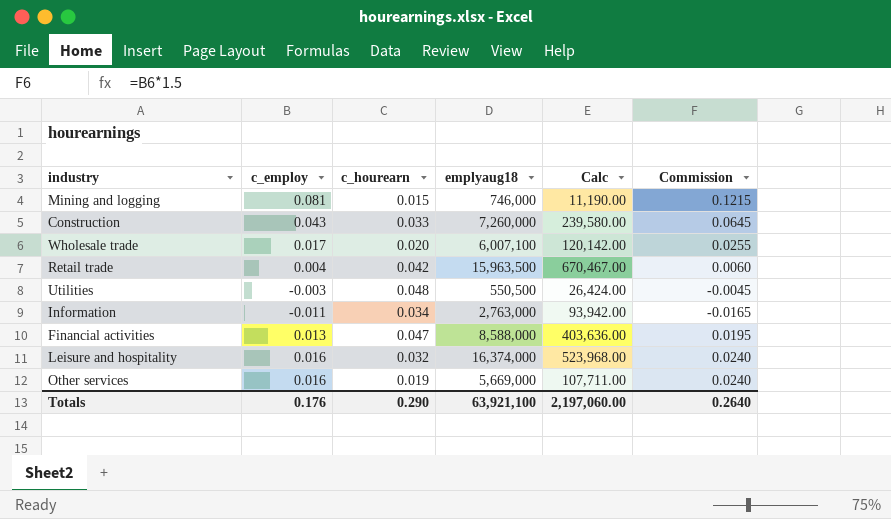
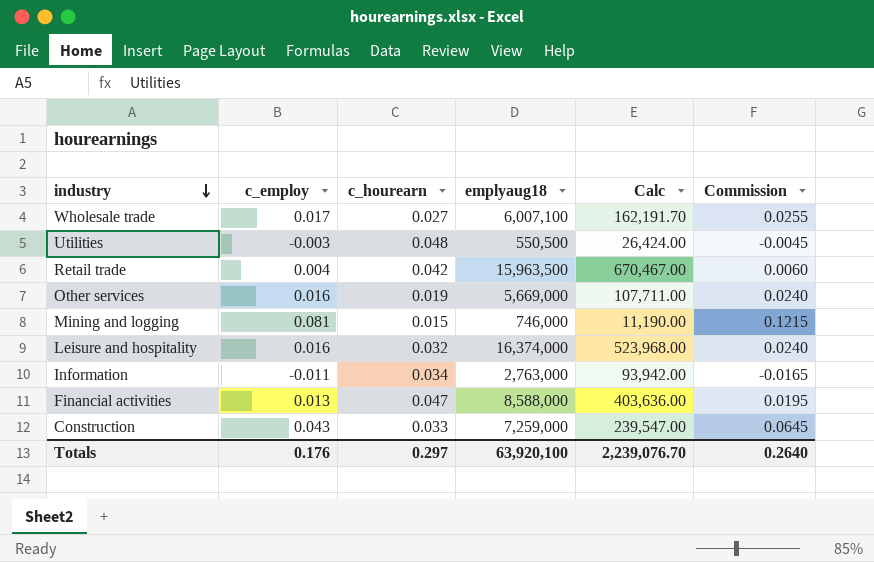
row order: none -> industry descending
Wholesale trade | c_hourearn: 0.020 -> 0.027
Wholesale trade | Calc: 120,142.00 -> 162,191.70
Construction | emplyaug18: 7,260,000 -> 7,259,000
Construction | Calc: 239,580.00 -> 239,547.00
Totals | c_hourearn: 0.290 -> 0.297
Totals | emplyaug18: 63,921,100 -> 63,920,100
Totals | Calc: 2,197,060.00 -> 2,239,076.70

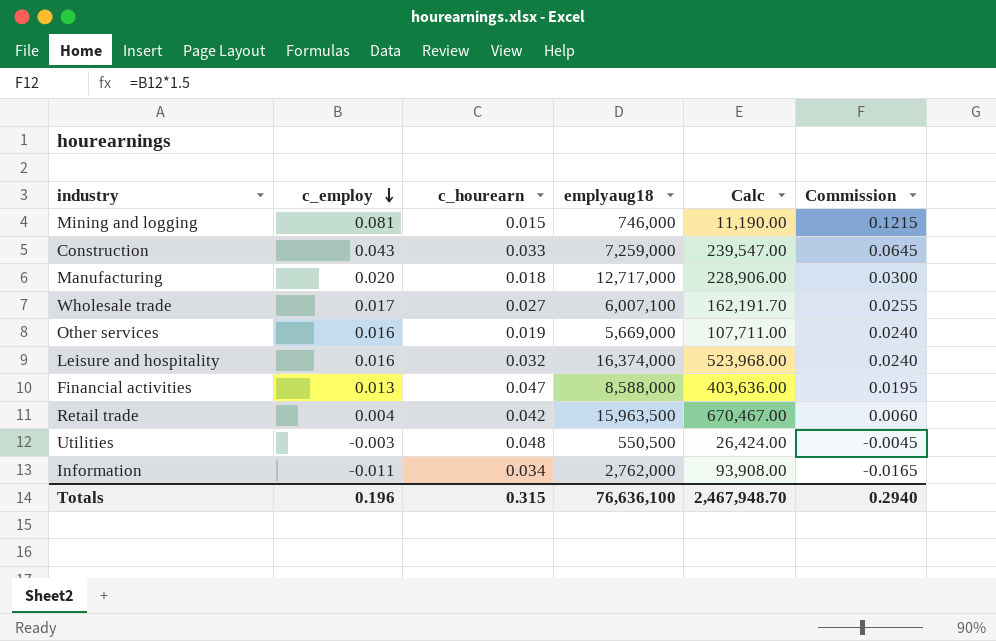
row order: industry descending -> c_employ descending
row Manufacturing: none -> 0.020 | 0.018 | 12,717,000 | 228,906.00 | 0.0300
Information | emplyaug18: 2,763,000 -> 2,762,000
Information | Calc: 93,942.00 -> 93,908.00
Totals | c_employ: 0.176 -> 0.196
Totals | c_hourearn: 0.297 -> 0.315
Totals | emplyaug18: 63,920,100 -> 76,636,100
Totals | Calc: 2,239,076.70 -> 2,467,948.70
Totals | Commission: 0.2640 -> 0.2940

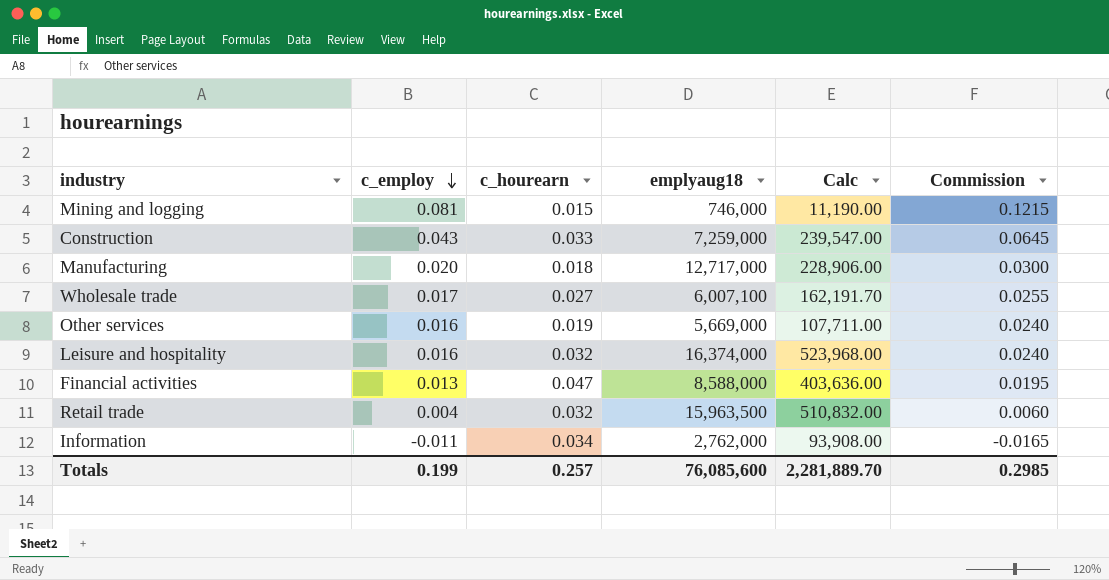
row Utilities: -0.003 | 0.048 | 550,500 | 26,424.00 | -0.0045 -> none
Retail trade | c_hourearn: 0.042 -> 0.032
Retail trade | Calc: 670,467.00 -> 510,832.00
Totals | c_employ: 0.196 -> 0.199
Totals | c_hourearn: 0.315 -> 0.257
Totals | emplyaug18: 76,636,100 -> 76,085,600
Totals | Calc: 2,467,948.70 -> 2,281,889.70
Totals | Commission: 0.2940 -> 0.2985

